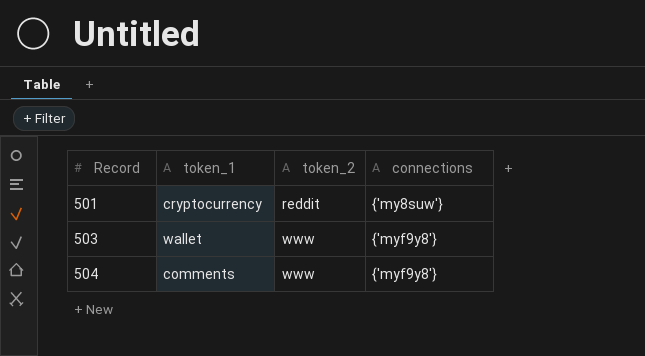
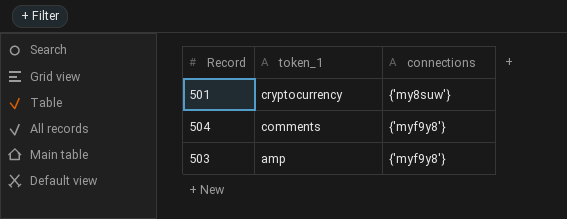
row order: Record ascending -> token_1 descending
column token_2 | position: 3 -> none
503 | token_1: wallet -> amp

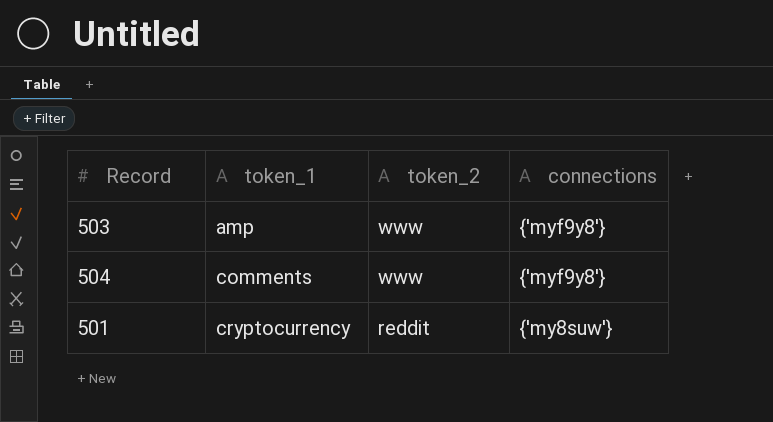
row order: token_1 descending -> token_1 ascending
column token_2 | position: none -> 3

